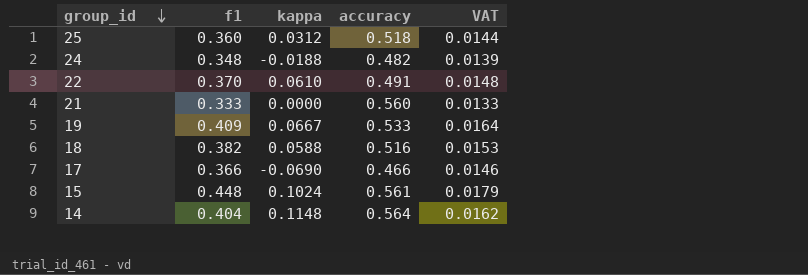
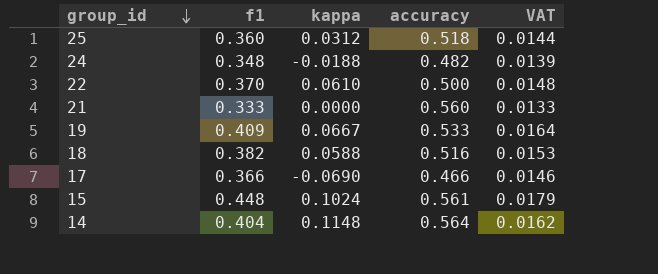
22 | accuracy: 0.491 -> 0.500

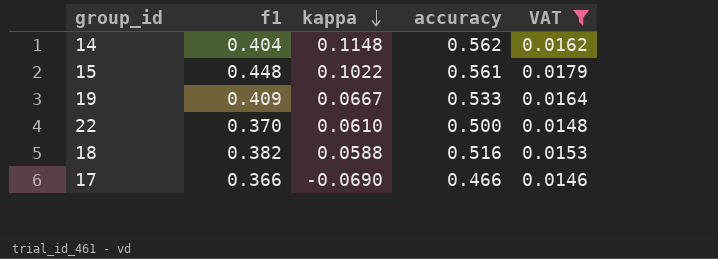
filter: none -> VAT >= 0.0146
row order: group_id descending -> kappa descending
14 | accuracy: 0.564 -> 0.562
15 | kappa: 0.1024 -> 0.1022

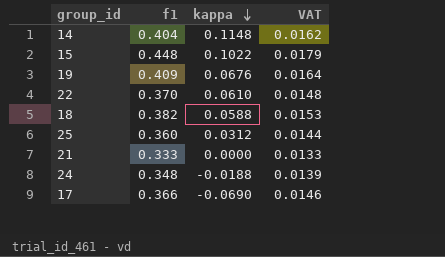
filter: VAT >= 0.0146 -> none
column accuracy | position: 4 -> none
19 | kappa: 0.0667 -> 0.0676

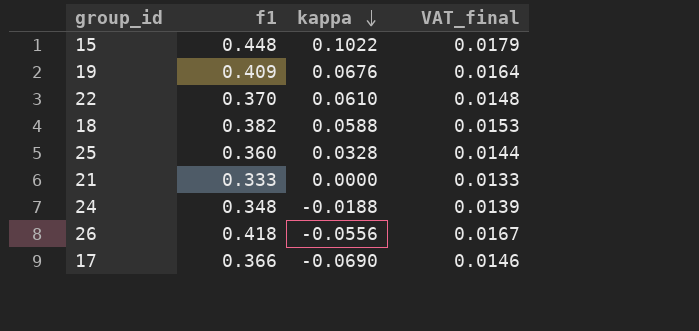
column name: VAT -> VAT_final
row 14: 0.404 | 0.1148 | 0.0162 -> none
25 | kappa: 0.0312 -> 0.0328
row 26: none -> 0.418 | -0.0556 | 0.0167

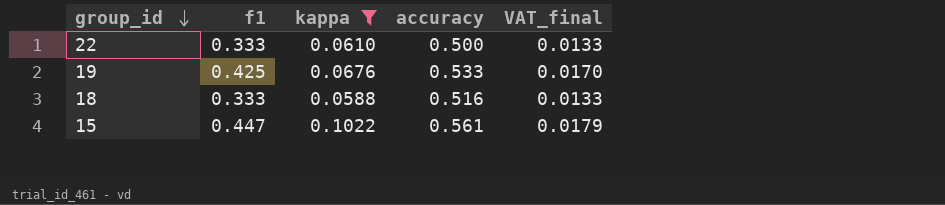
filter: none -> kappa >= 0.0588
row order: kappa descending -> group_id descending
column accuracy | position: none -> 4
22 | f1: 0.370 -> 0.333
22 | VAT_final: 0.0148 -> 0.0133
19 | f1: 0.409 -> 0.425
19 | VAT_final: 0.0164 -> 0.0170
18 | f1: 0.382 -> 0.333
18 | VAT_final: 0.0153 -> 0.0133
15 | f1: 0.448 -> 0.447

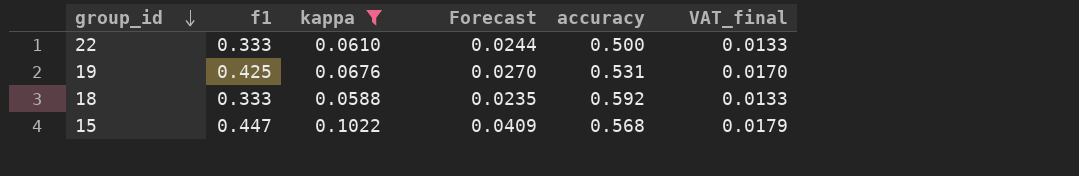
column Forecast | formula: none -> [kappa] * 0.4
19 | accuracy: 0.533 -> 0.531
18 | accuracy: 0.516 -> 0.592
15 | accuracy: 0.561 -> 0.568

